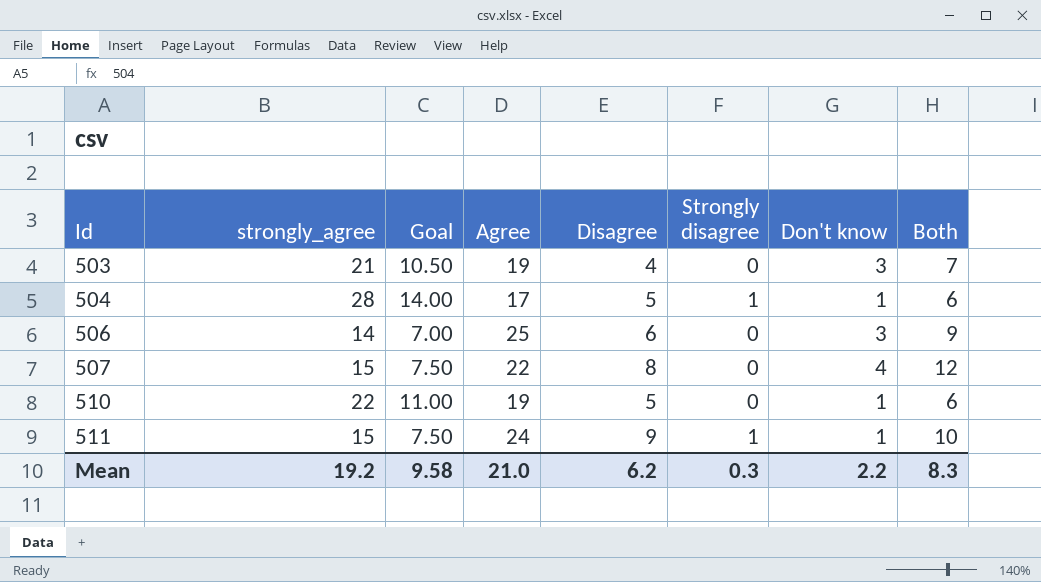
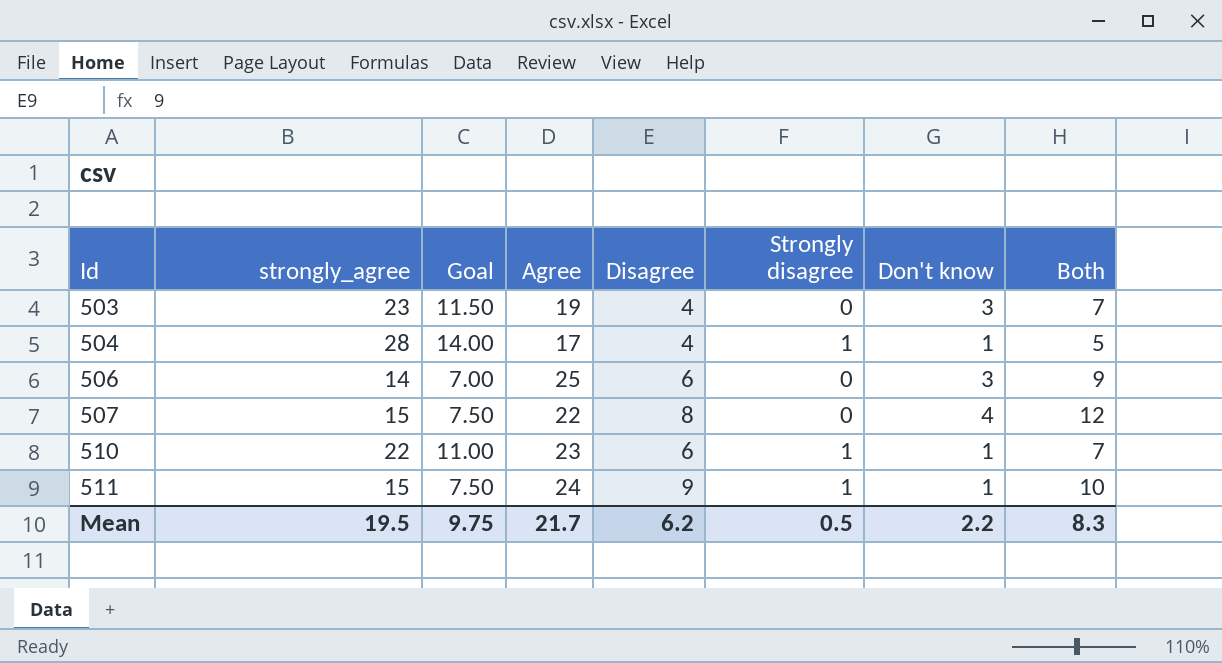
503 | strongly_agree: 21 -> 23
503 | Goal: 10.50 -> 11.50
504 | Disagree: 5 -> 4
504 | Both: 6 -> 5
510 | Agree: 19 -> 23
510 | Disagree: 5 -> 6
510 | Strongly disagree: 0 -> 1
510 | Both: 6 -> 7
Mean | strongly_agree: 19.2 -> 19.5
Mean | Goal: 9.58 -> 9.75
Mean | Agree: 21.0 -> 21.7
Mean | Strongly disagree: 0.3 -> 0.5

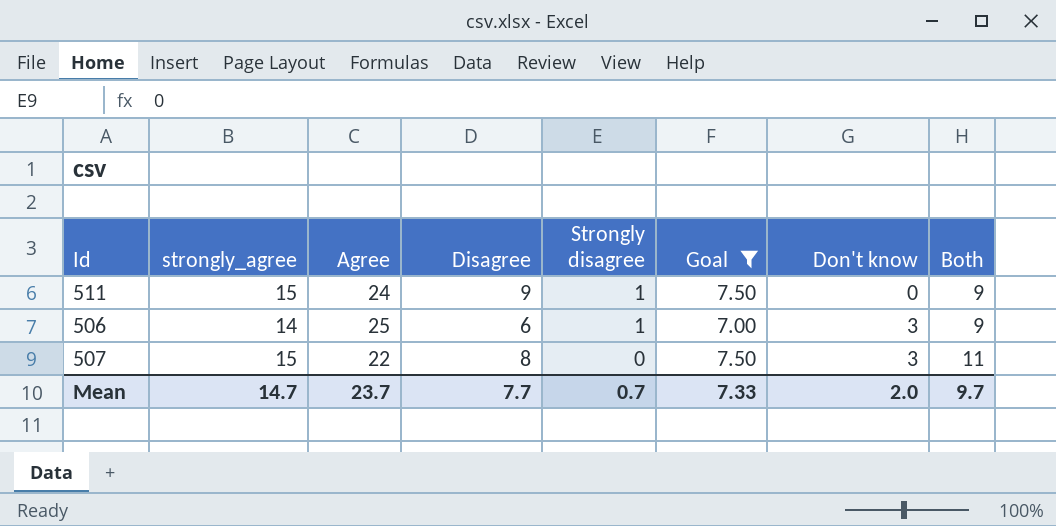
filter: none -> Goal <= 7.50
row order: Id ascending -> Strongly disagree descending
column Goal | position: 3 -> 6
511 | Don't know: 1 -> 0
511 | Both: 10 -> 9
506 | Strongly disagree: 0 -> 1
507 | Don't know: 4 -> 3
507 | Both: 12 -> 11
Mean | strongly_agree: 19.5 -> 14.7
Mean | Agree: 21.7 -> 23.7
Mean | Disagree: 6.2 -> 7.7
Mean | Strongly disagree: 0.5 -> 0.7
Mean | Goal: 9.75 -> 7.33
Mean | Don't know: 2.2 -> 2.0
Mean | Both: 8.3 -> 9.7

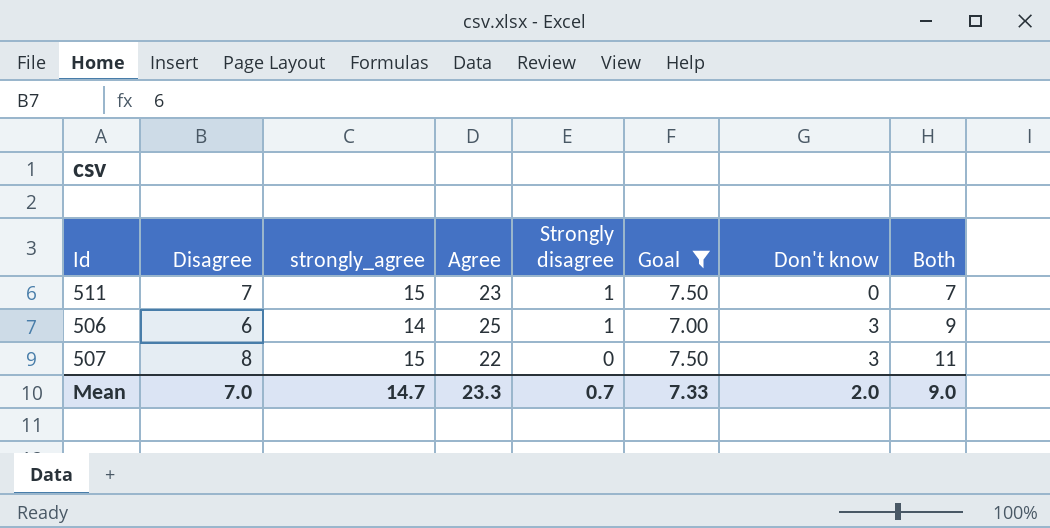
column Disagree | position: 4 -> 2
511 | Disagree: 9 -> 7
511 | Agree: 24 -> 23
511 | Both: 9 -> 7
Mean | Disagree: 7.7 -> 7.0
Mean | Agree: 23.7 -> 23.3
Mean | Both: 9.7 -> 9.0

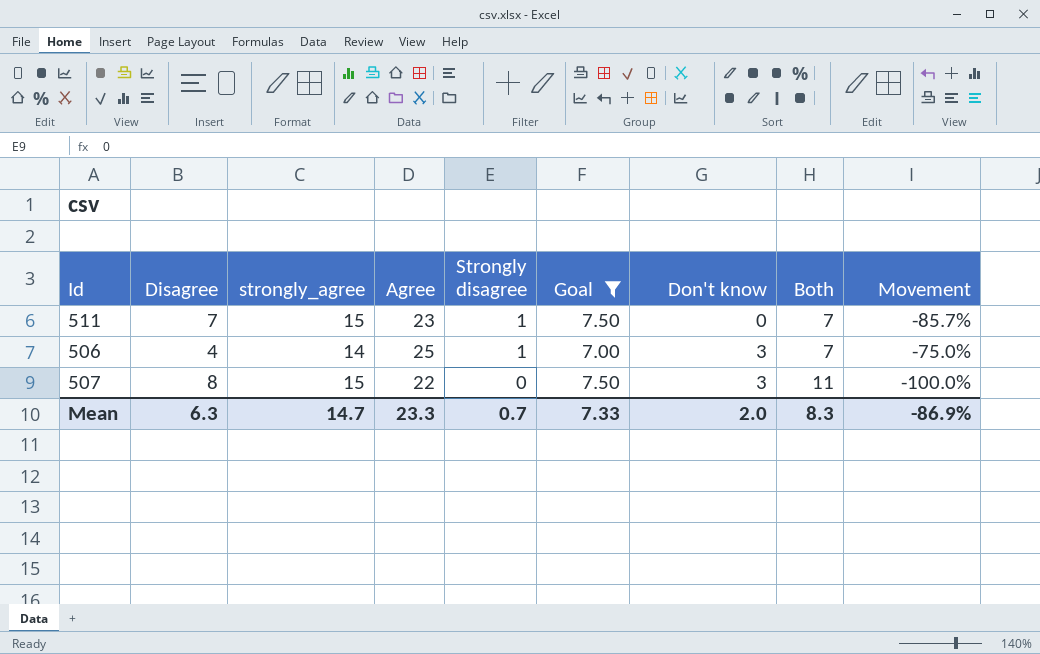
column Movement | formula: none -> ([Strongly disagree] - [Disagree]) / [Disagree]
506 | Disagree: 6 -> 4
506 | Both: 9 -> 7
Mean | Disagree: 7.0 -> 6.3
Mean | Both: 9.0 -> 8.3

